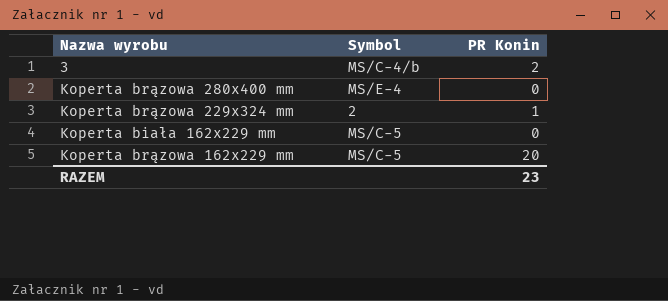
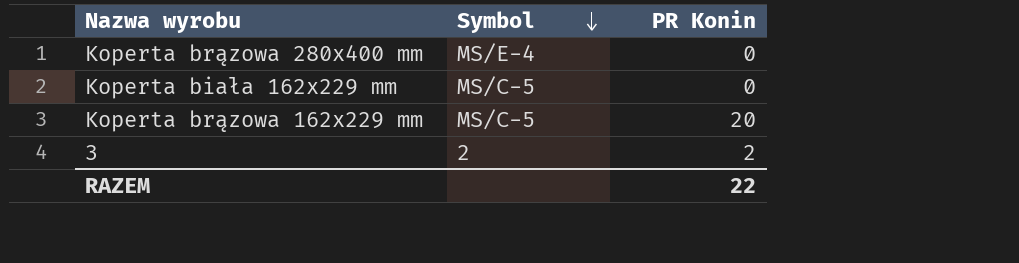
row order: none -> Symbol descending
row Koperta brązowa 229x324 mm: 2 | 1 -> none
3 | Symbol: MS/C-4/b -> 2
RAZEM | PR Konin: 23 -> 22

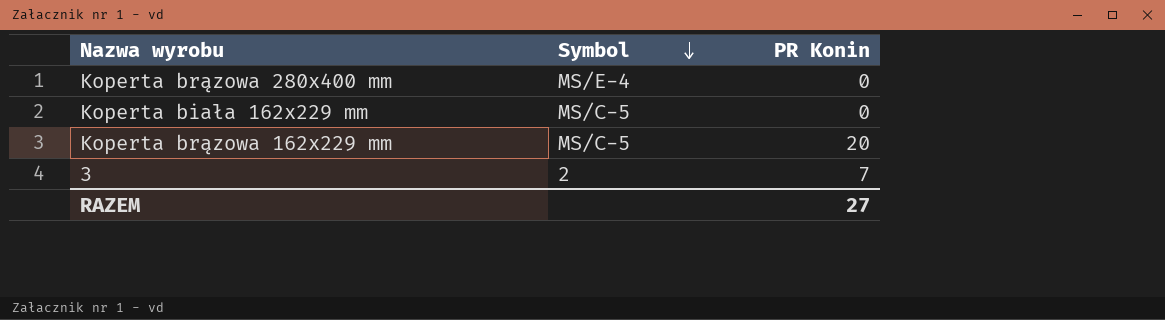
3 | PR Konin: 2 -> 7
RAZEM | PR Konin: 22 -> 27

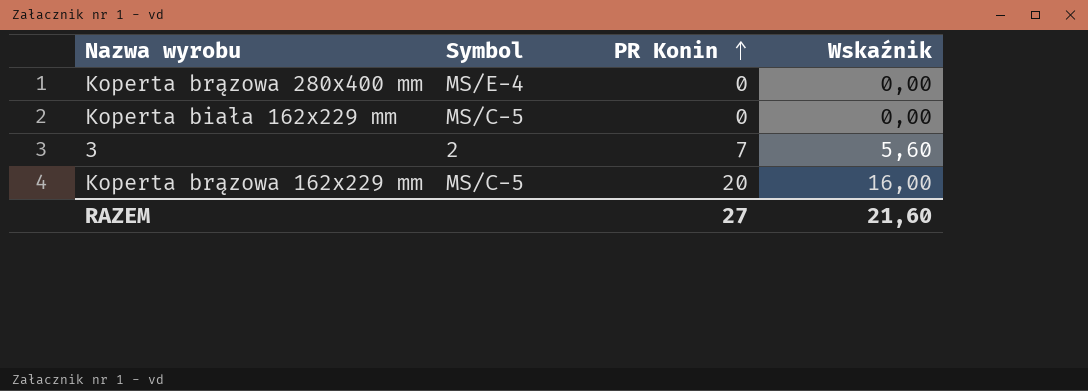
row order: Symbol descending -> PR Konin ascending
column Wskaźnik | formula: none -> [PR Konin] * 0,8

